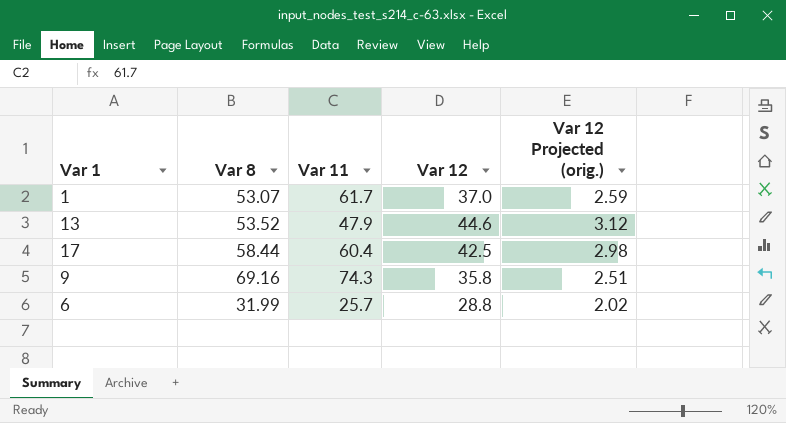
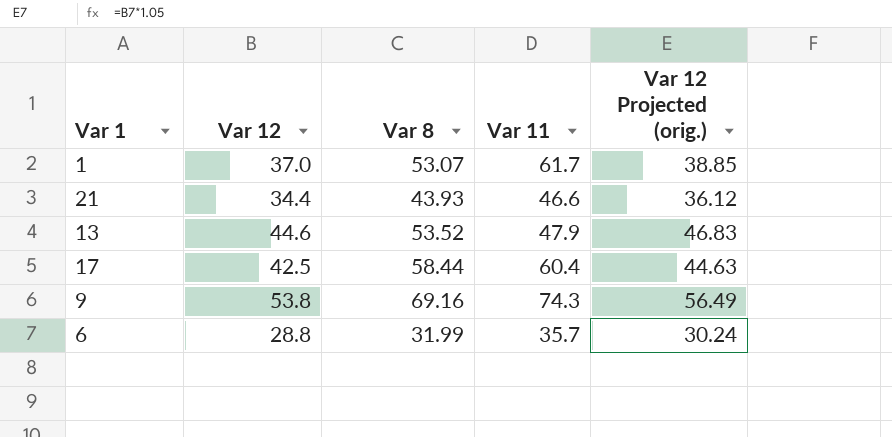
column Var 12 | position: 4 -> 2
column Var 12 Projected (orig.) | formula: [Var 12] * 0.07 -> [Var 12] * 1.05
row 21: none -> 34.4 | 43.93 | 46.6 | 36.12
9 | Var 12: 35.8 -> 53.8
6 | Var 11: 25.7 -> 35.7

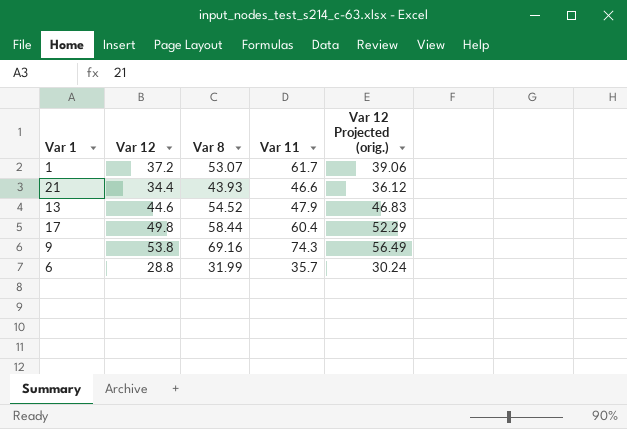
1 | Var 12: 37.0 -> 37.2
1 | Var 12 Projected (orig.): 38.85 -> 39.06
13 | Var 8: 53.52 -> 54.52
17 | Var 12: 42.5 -> 49.8
17 | Var 12 Projected (orig.): 44.63 -> 52.29

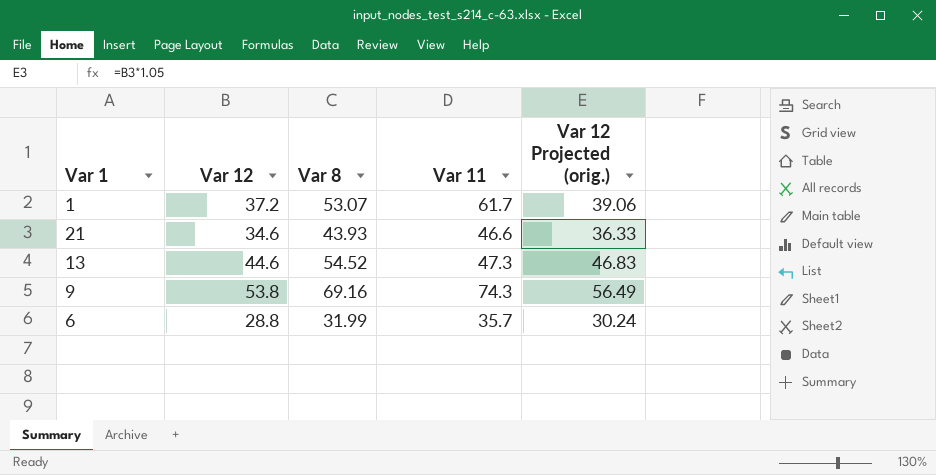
row 17: 49.8 | 58.44 | 60.4 | 52.29 -> none
21 | Var 12: 34.4 -> 34.6
21 | Var 12 Projected (orig.): 36.12 -> 36.33
13 | Var 11: 47.9 -> 47.3

